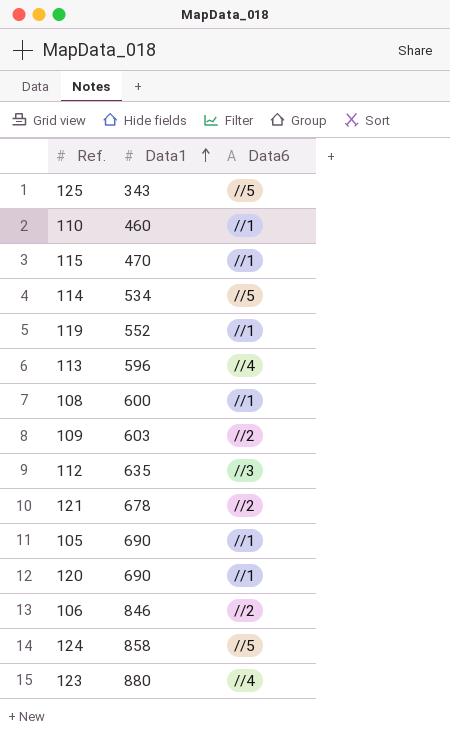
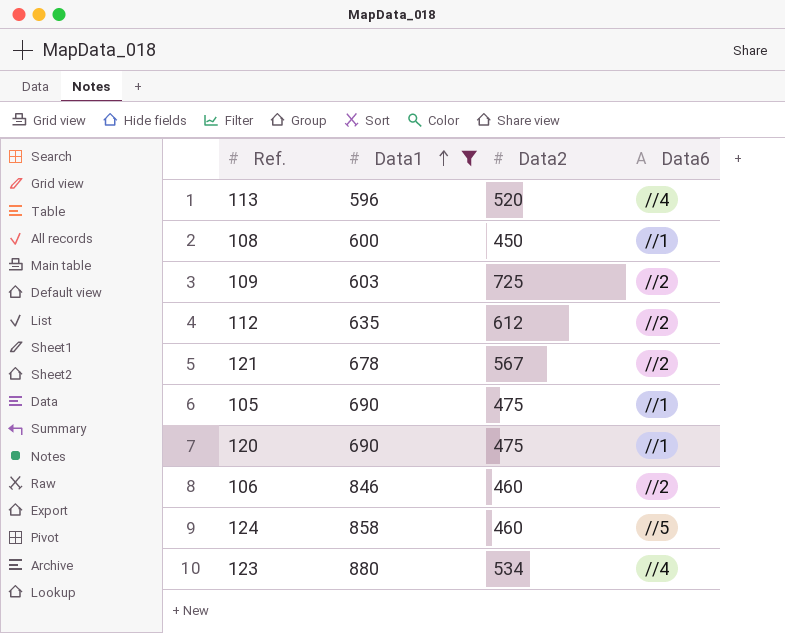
filter: none -> Data1 >= 596
column Data2 | position: none -> 3
112 | Data6: //3 -> //2

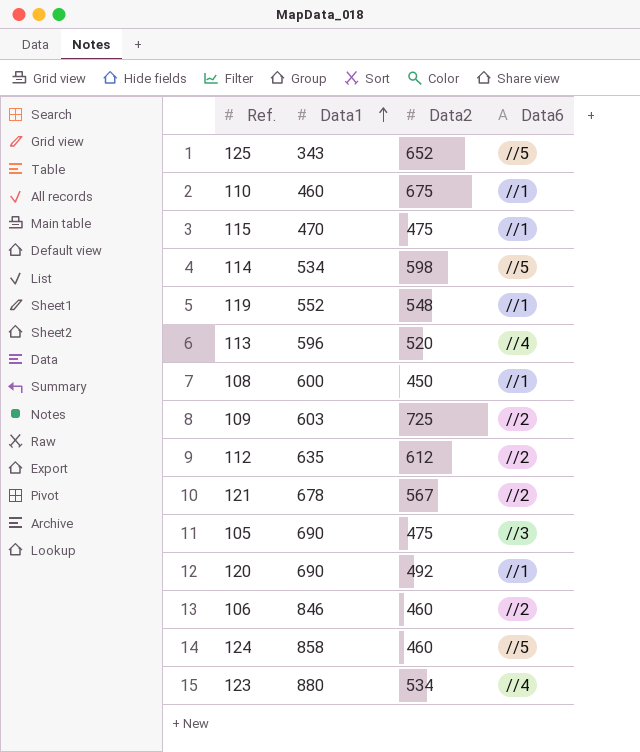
filter: Data1 >= 596 -> none
105 | Data6: //1 -> //3
120 | Data2: 475 -> 492

